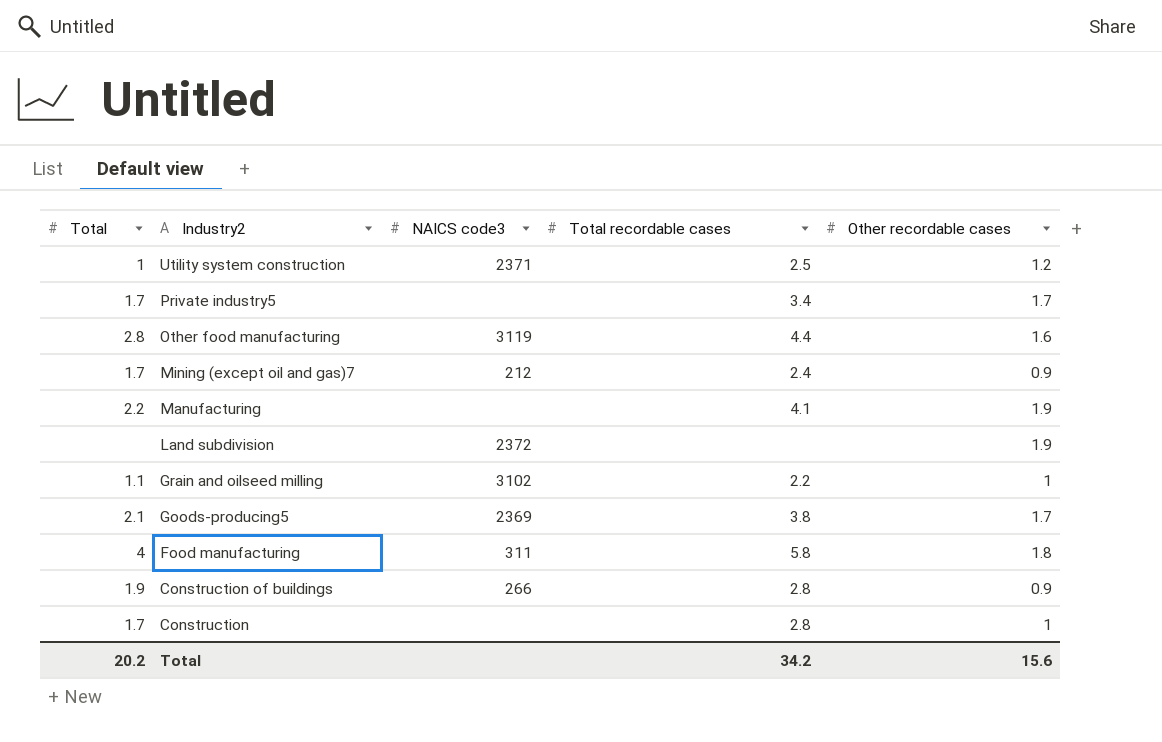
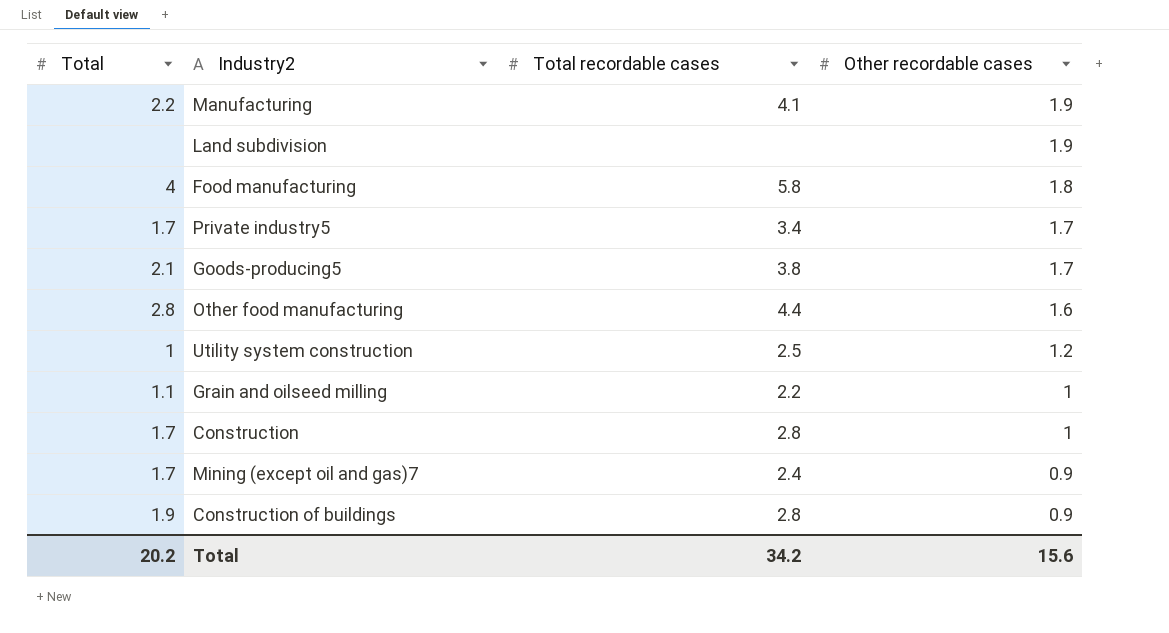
row order: Industry2 descending -> Other recordable cases descending
column NAICS code3 | position: 3 -> none

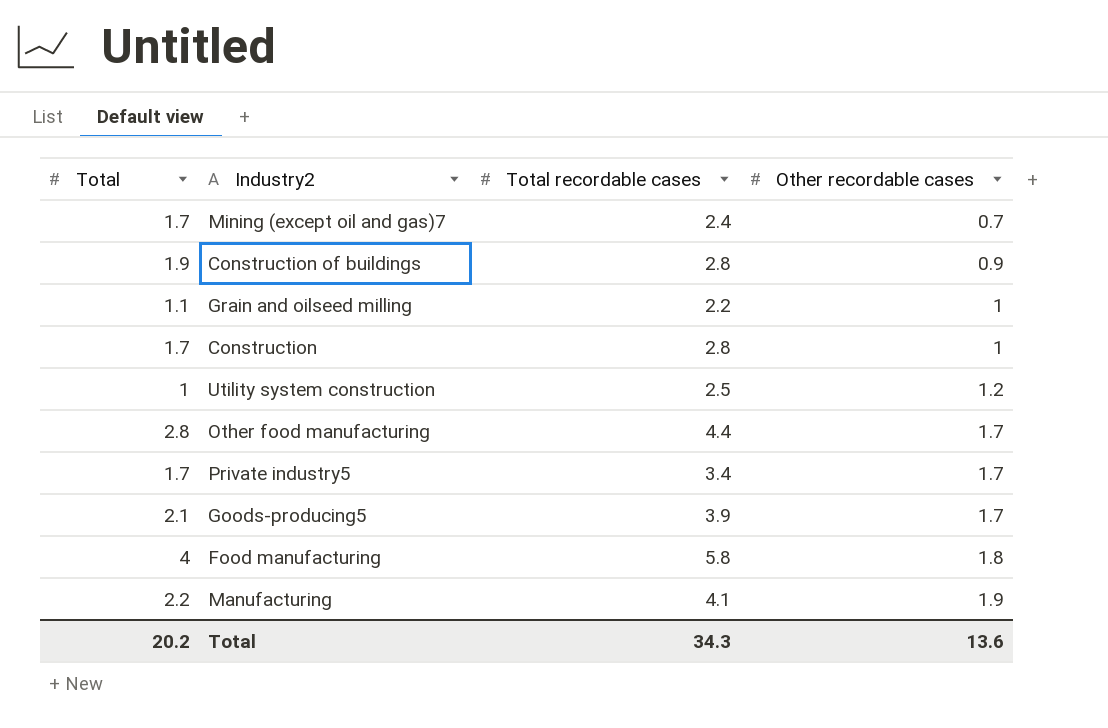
row order: Other recordable cases descending -> Other recordable cases ascending
row Land subdivision: none | none | 1.9 -> none
Mining (except oil and gas)7 | Other recordable cases: 0.9 -> 0.7
Other food manufacturing | Other recordable cases: 1.6 -> 1.7
Goods-producing5 | Total recordable cases: 3.8 -> 3.9
Total | Total recordable cases: 34.2 -> 34.3
Total | Other recordable cases: 15.6 -> 13.6

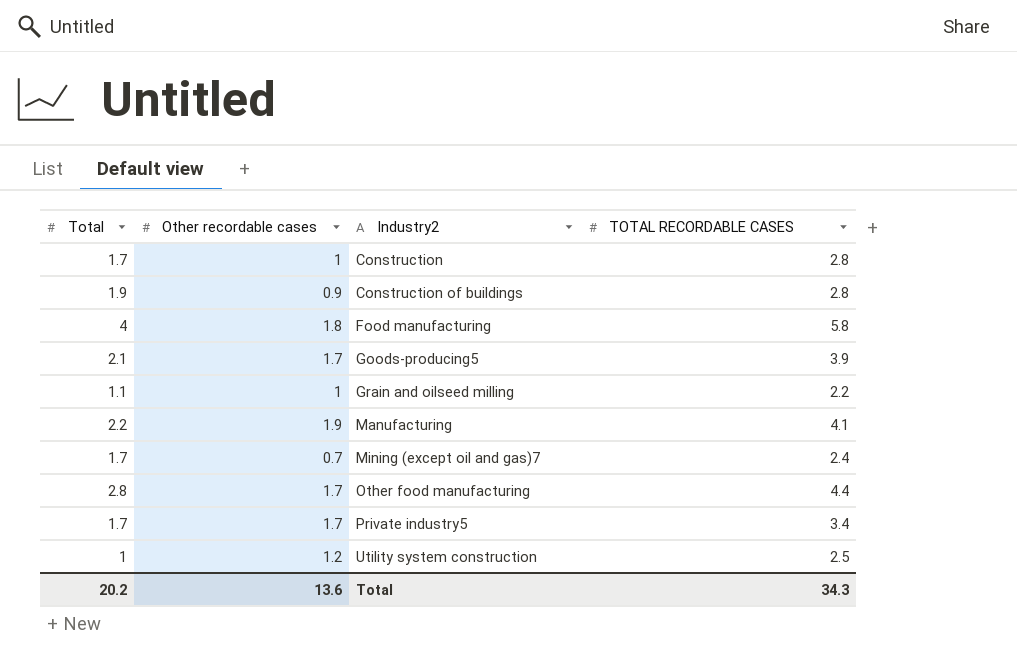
row order: Other recordable cases ascending -> Industry2 ascending
column Other recordable cases | position: 4 -> 2
column name: Total recordable cases -> TOTAL RECORDABLE CASES

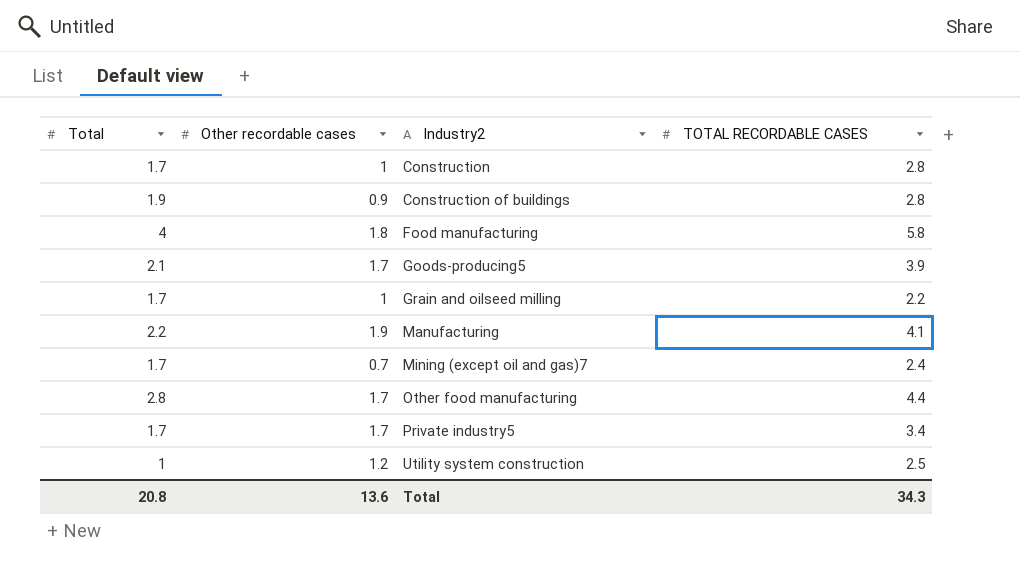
Grain and oilseed milling | Total: 1.1 -> 1.7
Total | Total: 20.2 -> 20.8

